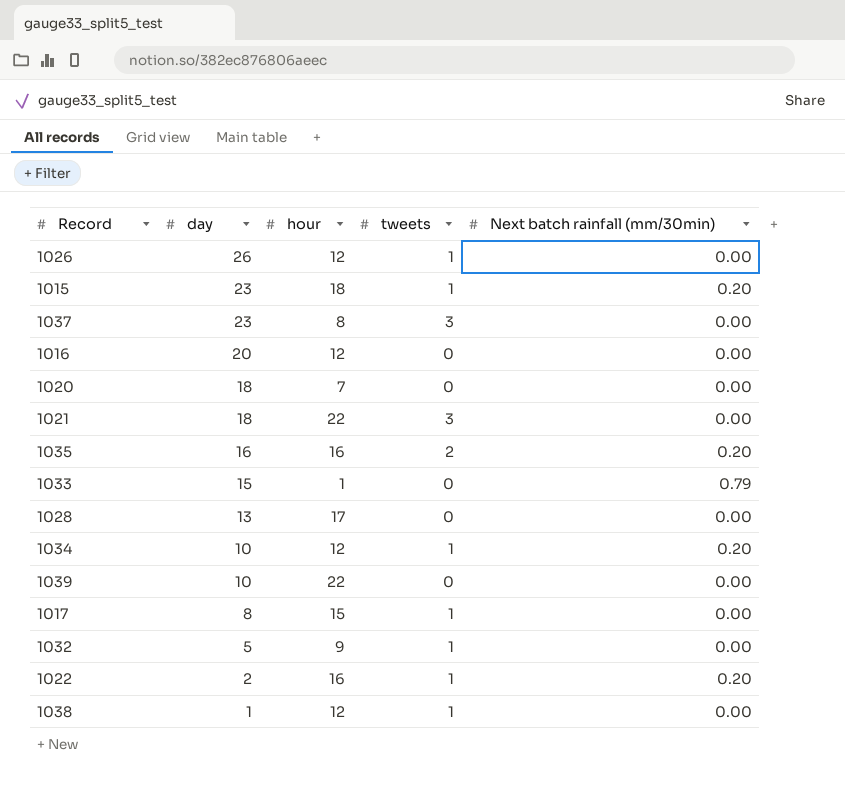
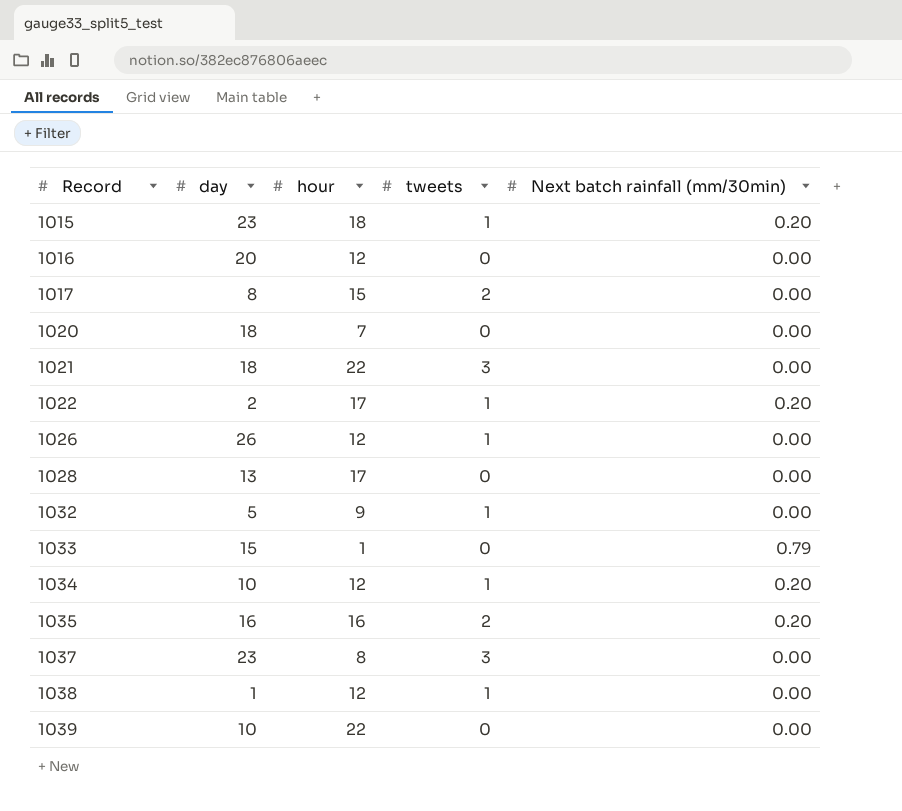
row order: day descending -> Record ascending
1017 | tweets: 1 -> 2
1022 | hour: 16 -> 17

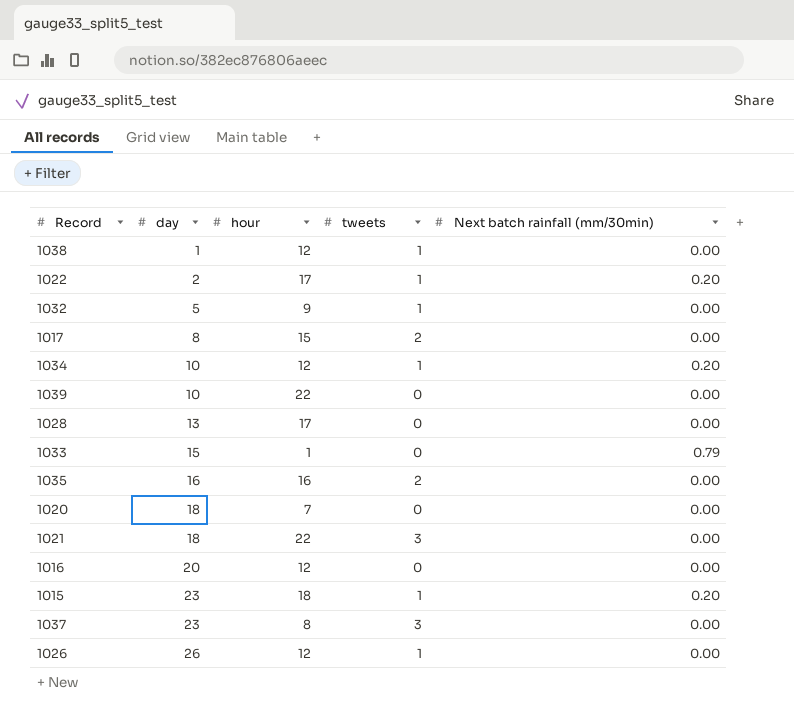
row order: Record ascending -> day ascending
1035 | Next batch rainfall (mm/30min): 0.20 -> 0.00

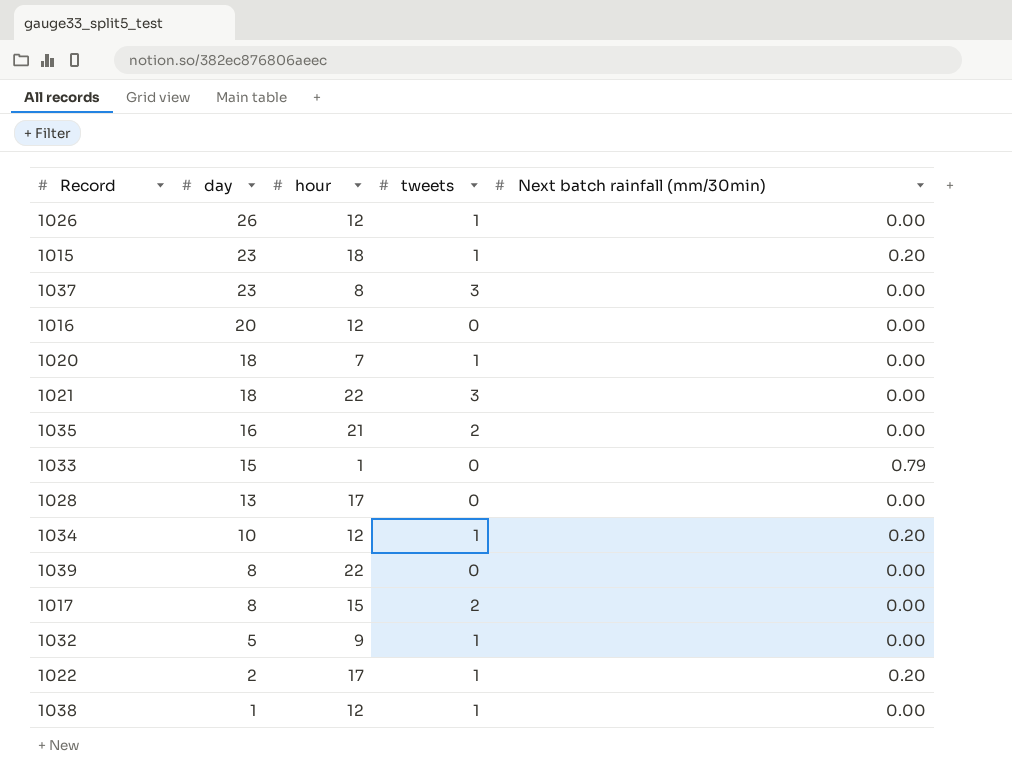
row order: day ascending -> day descending
1020 | tweets: 0 -> 1
1035 | hour: 16 -> 21
1039 | day: 10 -> 8

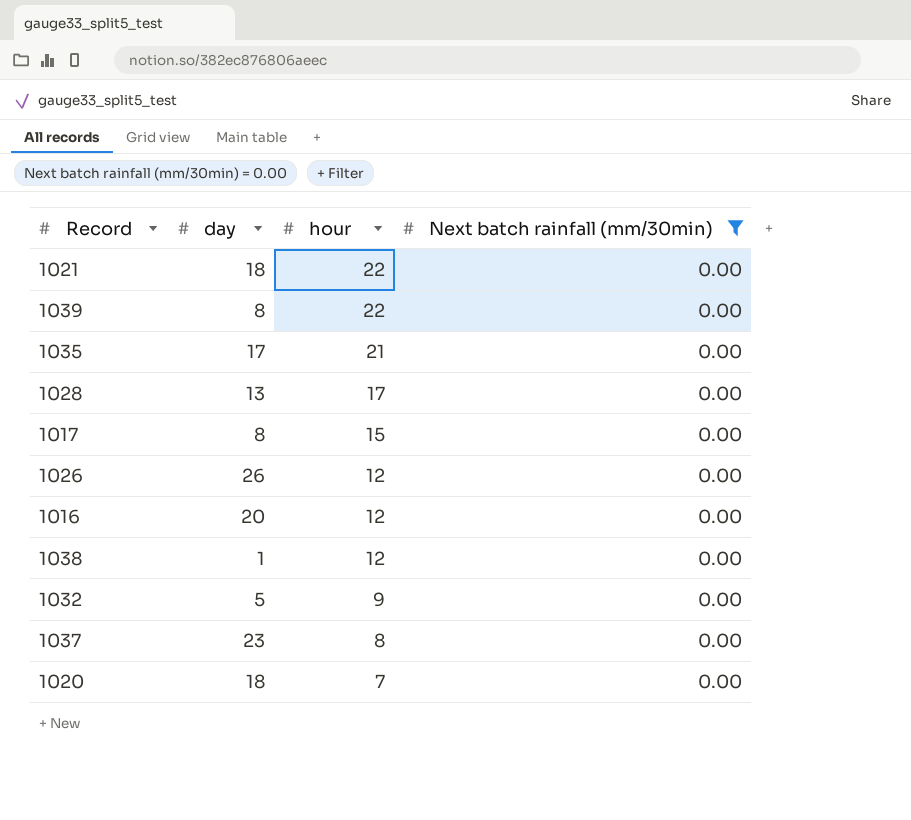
filter: none -> Next batch rainfall (mm/30min) = 0.00
row order: day descending -> hour descending
column tweets | position: 4 -> none
1035 | day: 16 -> 17

